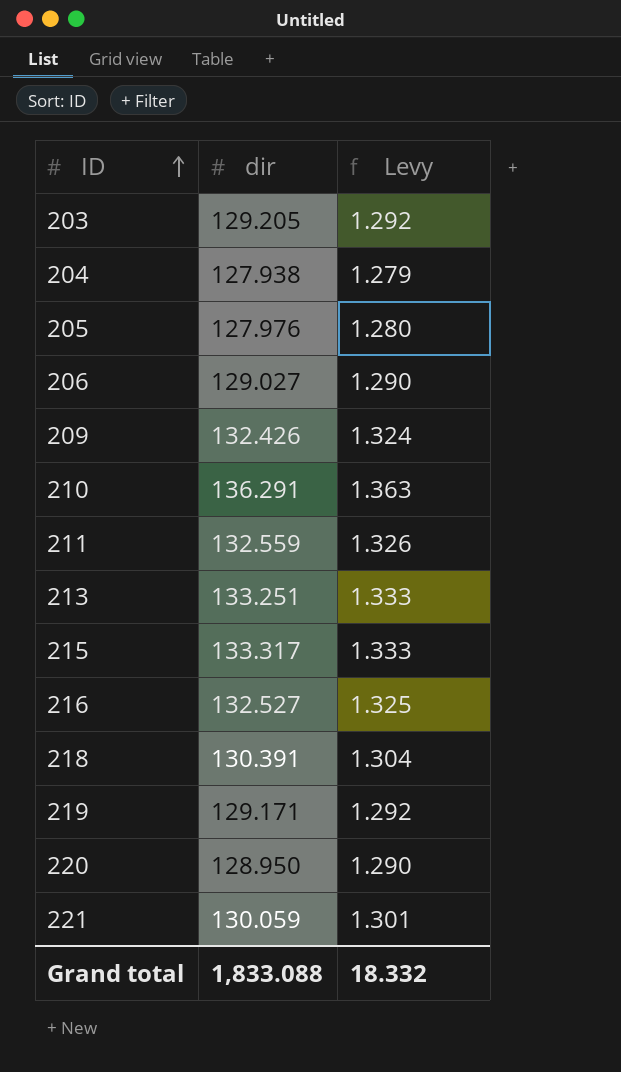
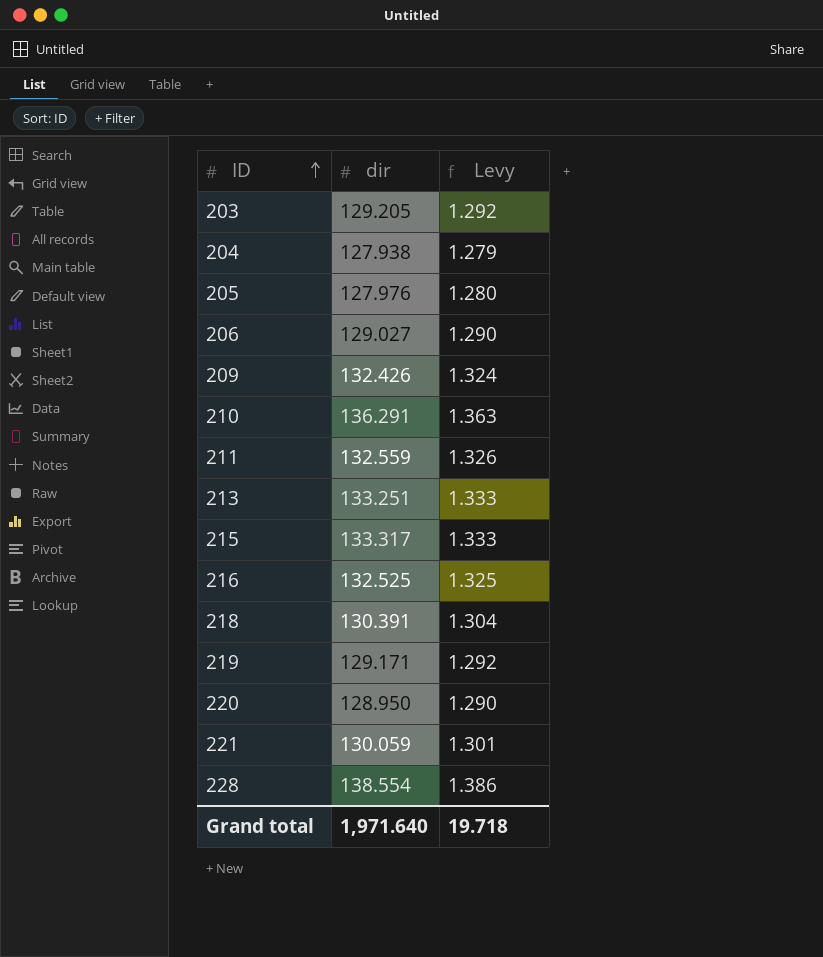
216 | dir: 132.527 -> 132.525
row 228: none -> 138.554 | 1.386
Grand total | dir: 1,833.088 -> 1,971.640
Grand total | Levy: 18.332 -> 19.718

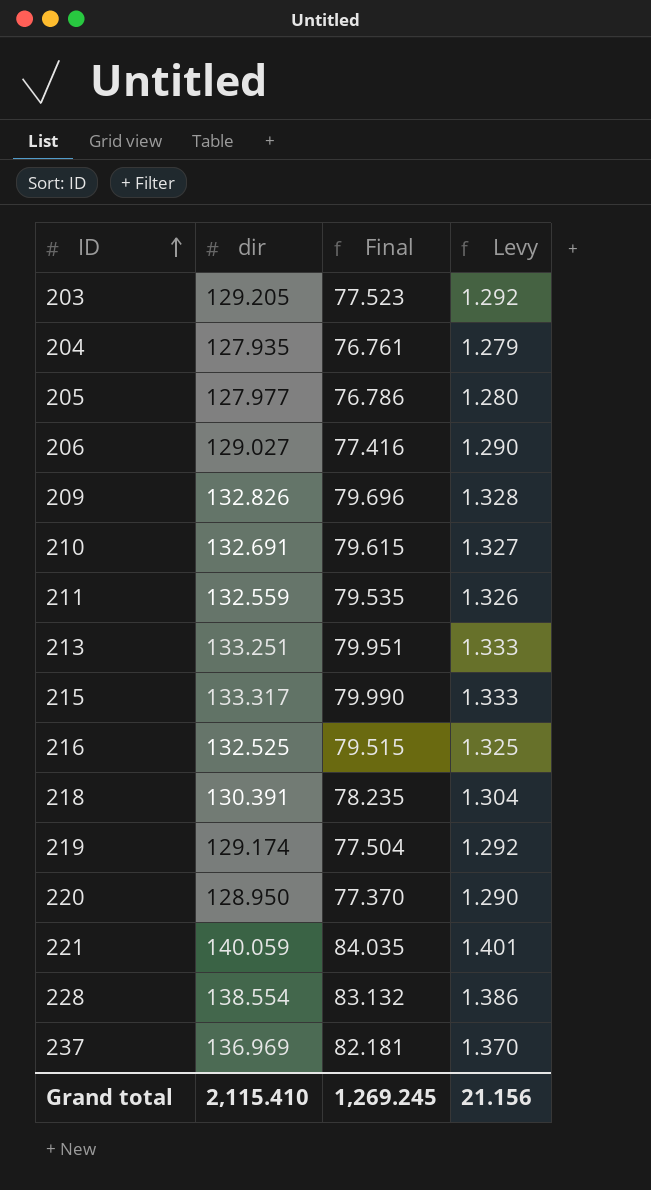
column Final | formula: none -> [dir] * 0.6
204 | dir: 127.938 -> 127.935
205 | dir: 127.976 -> 127.977
209 | dir: 132.426 -> 132.826
209 | Levy: 1.324 -> 1.328
210 | dir: 136.291 -> 132.691
210 | Levy: 1.363 -> 1.327
219 | dir: 129.171 -> 129.174
221 | dir: 130.059 -> 140.059
221 | Levy: 1.301 -> 1.401
row 237: none -> 136.969 | 82.181 | 1.370
Grand total | dir: 1,971.640 -> 2,115.410
Grand total | Levy: 19.718 -> 21.156

